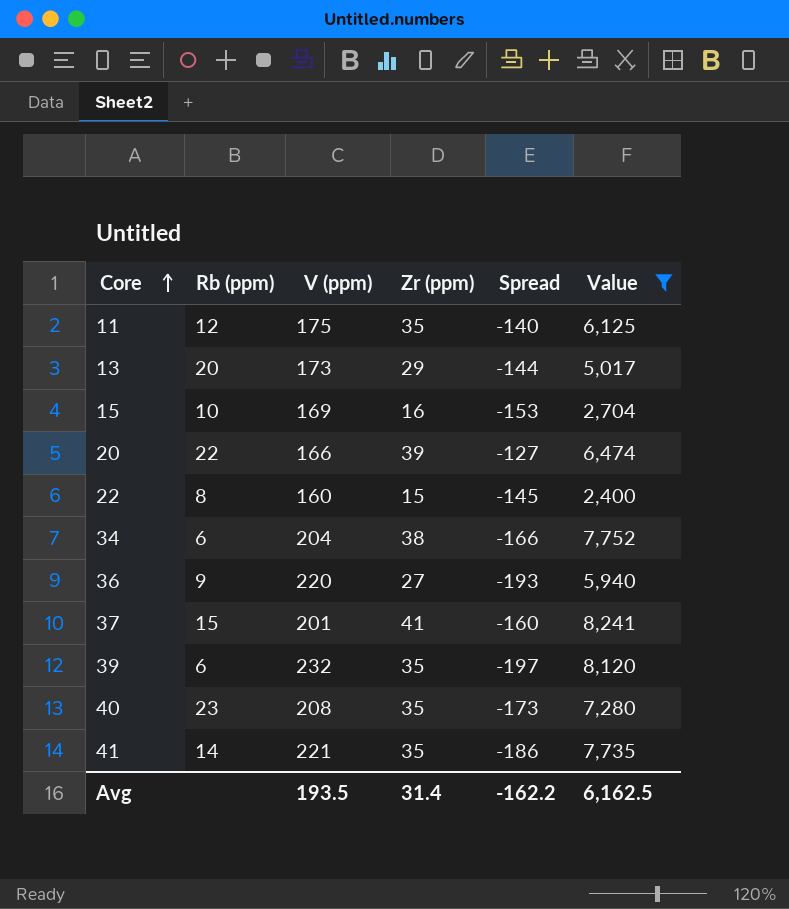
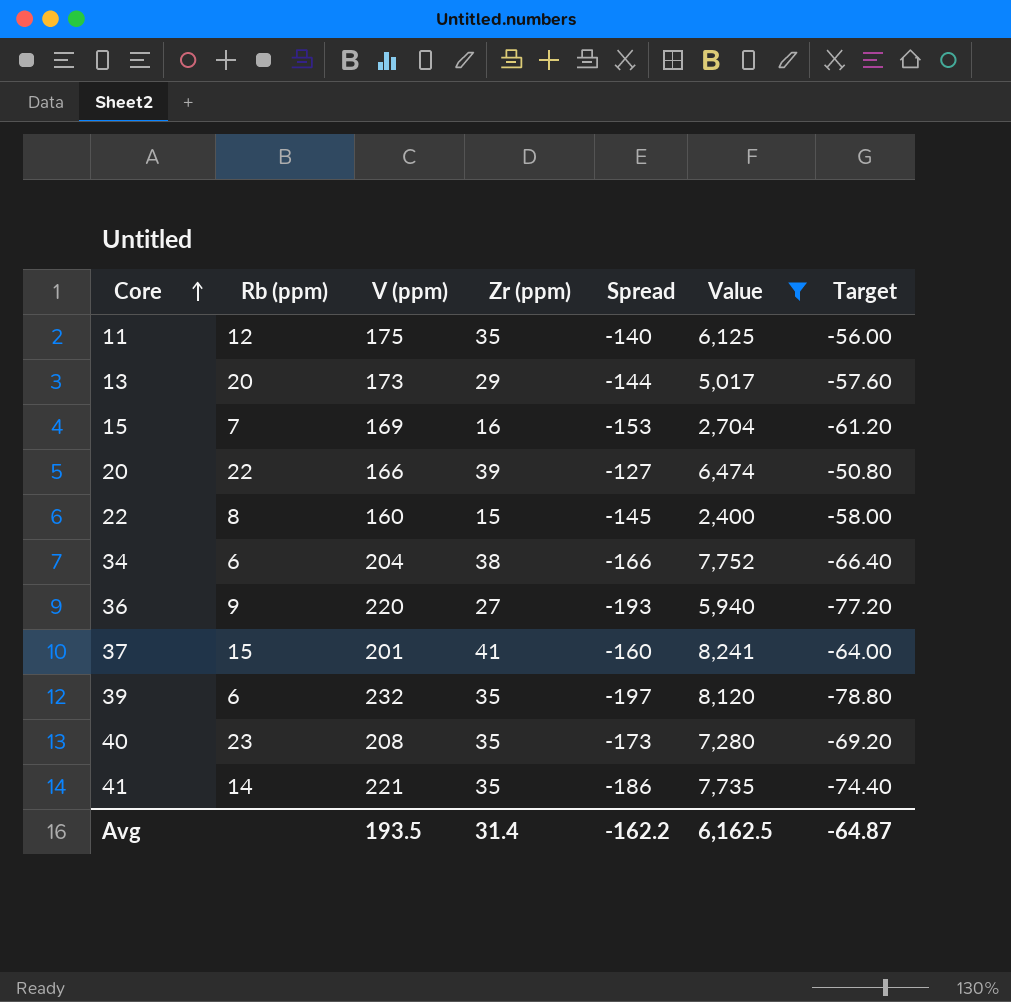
column Target | formula: none -> [Spread] * 0.4
15 | Rb (ppm): 10 -> 7

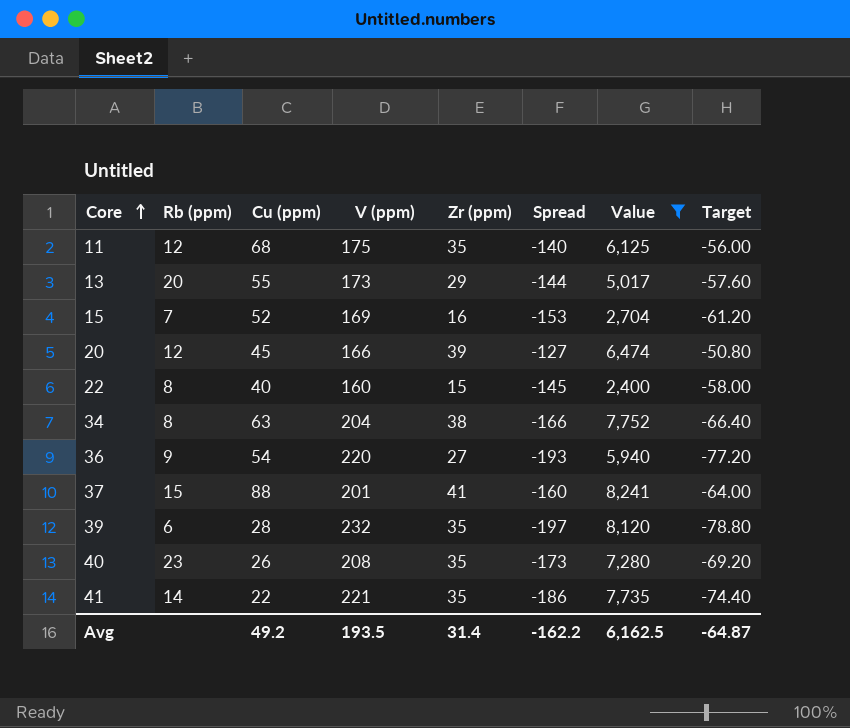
column Cu (ppm) | position: none -> 3
20 | Rb (ppm): 22 -> 12
34 | Rb (ppm): 6 -> 8

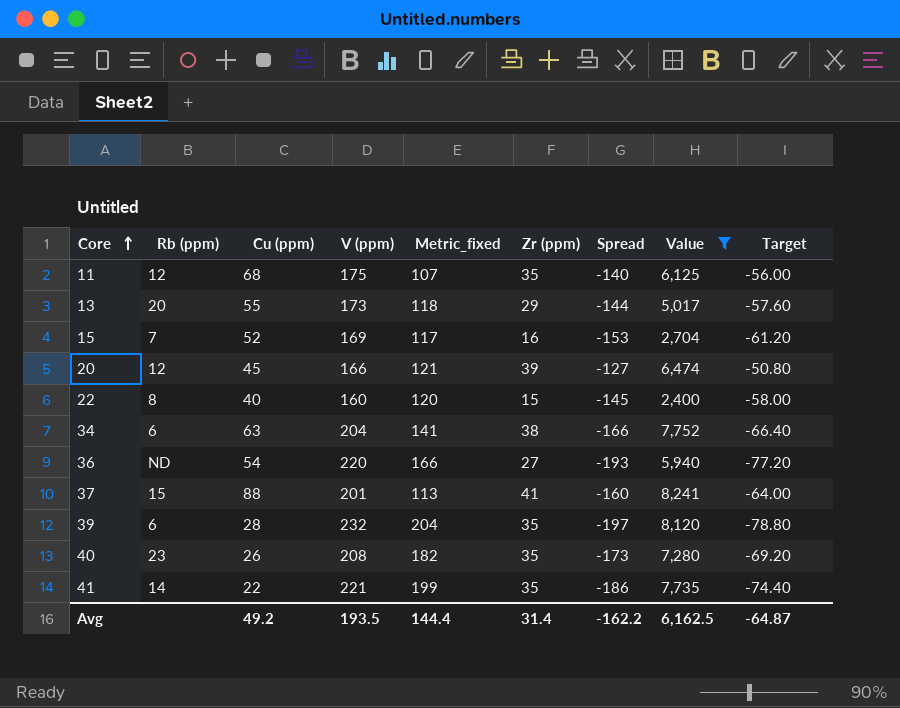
column Metric_fixed | formula: none -> [V (ppm)] - [Cu (ppm)]
34 | Rb (ppm): 8 -> 6
36 | Rb (ppm): 9 -> ND

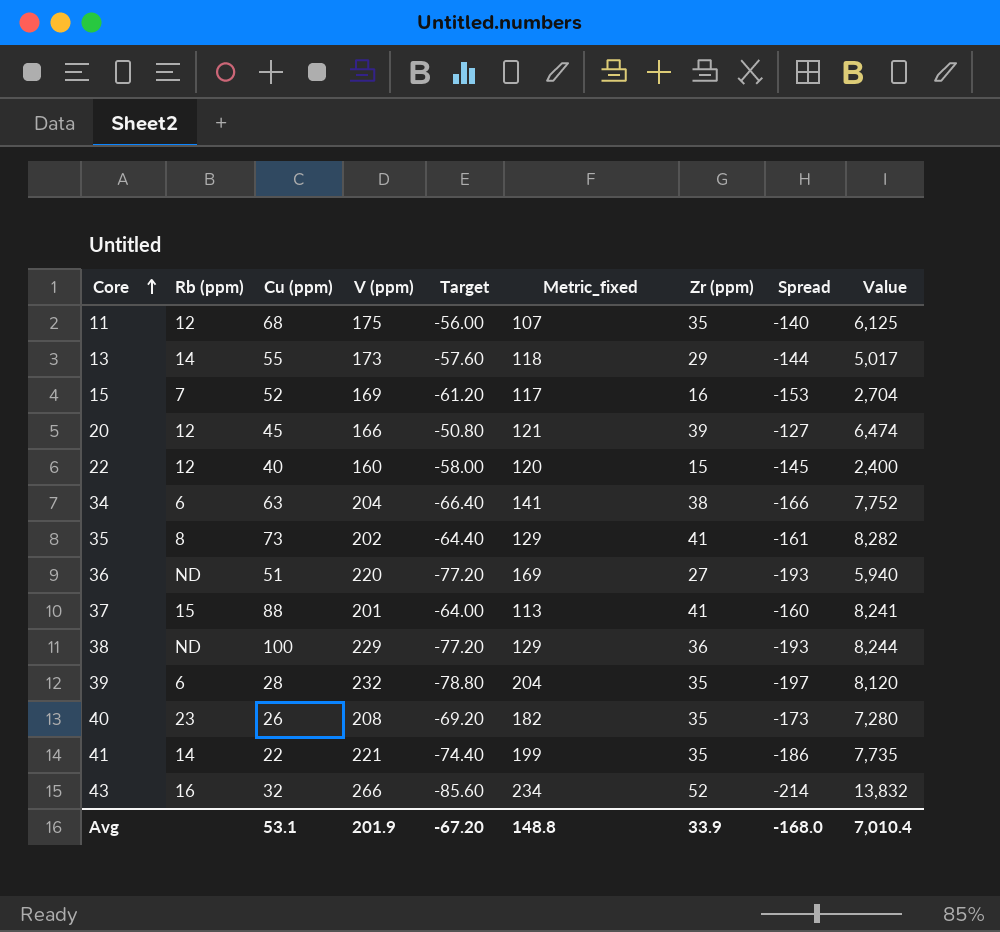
filter: Value <= 8,241 -> none
column Target | position: 9 -> 5
13 | Rb (ppm): 20 -> 14
22 | Rb (ppm): 8 -> 12
36 | Cu (ppm): 54 -> 51
36 | Metric_fixed: 166 -> 169
Avg | Cu (ppm): 49.2 -> 53.1
Avg | V (ppm): 193.5 -> 201.9
Avg | Target: -64.87 -> -67.20
Avg | Metric_fixed: 144.4 -> 148.8
Avg | Zr (ppm): 31.4 -> 33.9
Avg | Spread: -162.2 -> -168.0
Avg | Value: 6,162.5 -> 7,010.4

